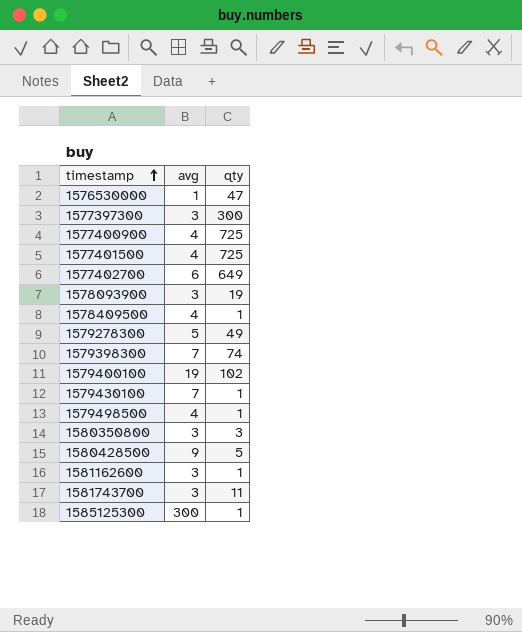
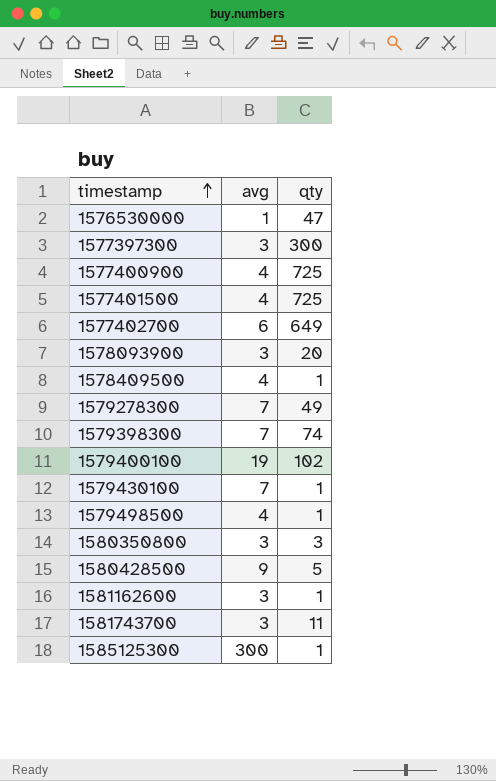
1578093900 | qty: 19 -> 20
1579278300 | avg: 5 -> 7

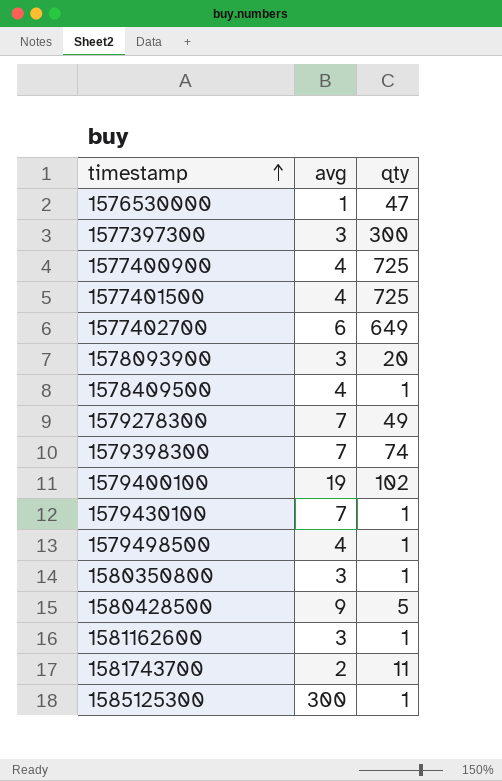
1580350800 | qty: 3 -> 1
1581743700 | avg: 3 -> 2

